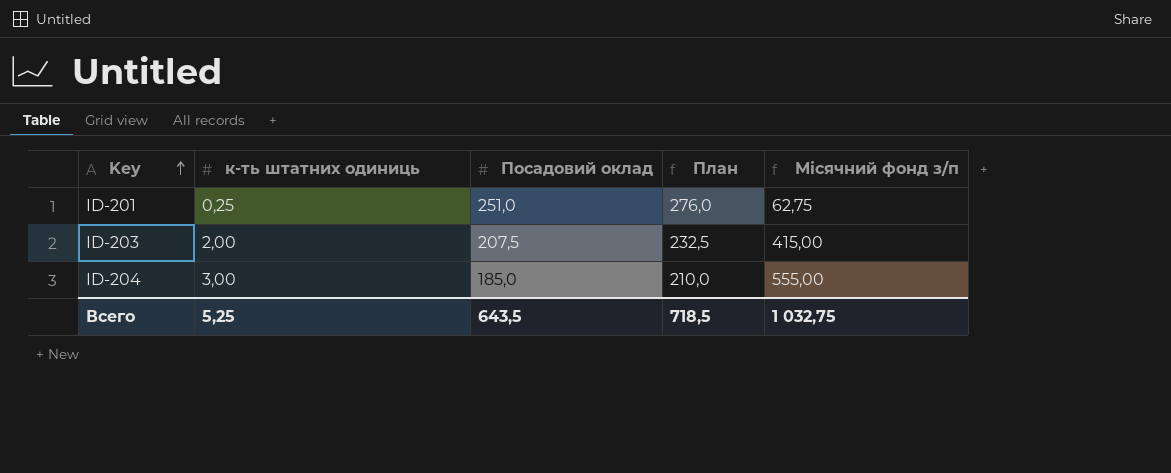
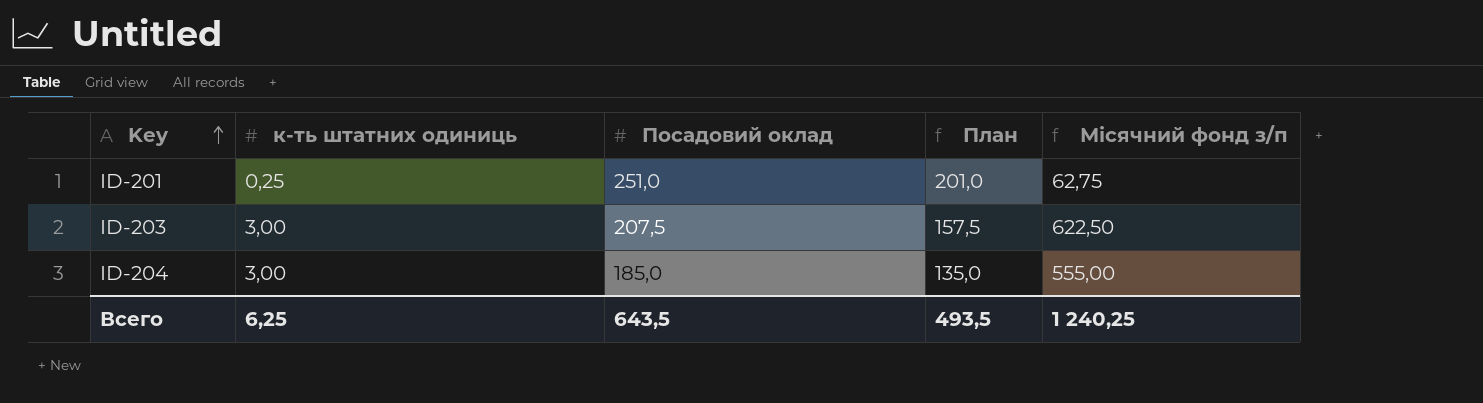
column План | formula: [Посадовий оклад] + 25 -> [Посадовий оклад] - 50
ID-203 | к-ть штатних одиниць: 2,00 -> 3,00
ID-203 | Місячний фонд з/п: 415,00 -> 622,50
Всего | к-ть штатних одиниць: 5,25 -> 6,25
Всего | План: 718,5 -> 493,5
Всего | Місячний фонд з/п: 1 032,75 -> 1 240,25

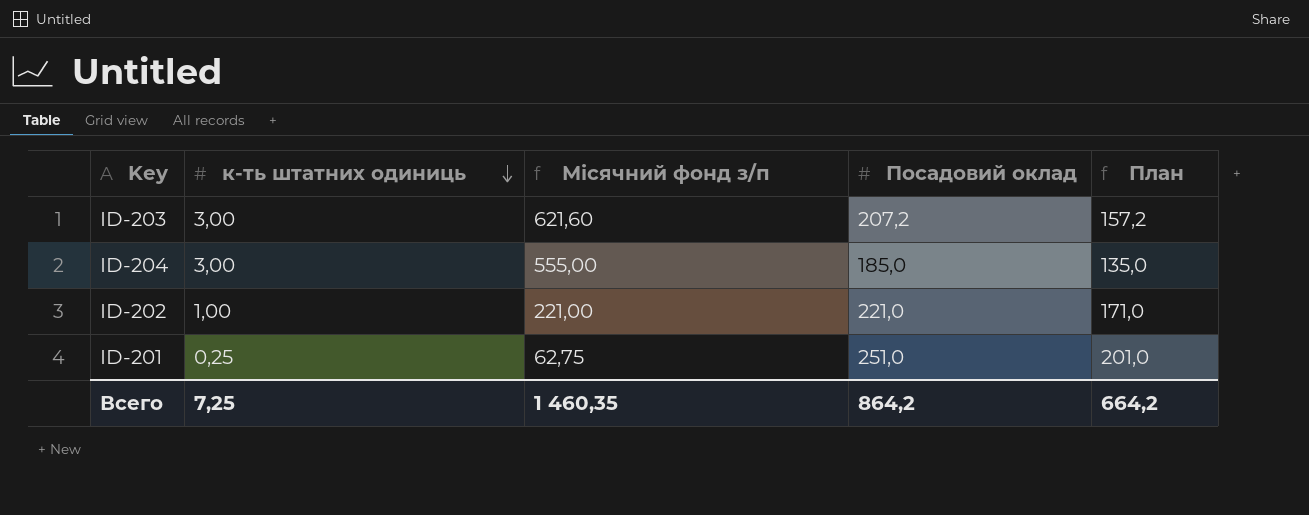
row order: Key ascending -> к-ть штатних одиниць descending
column Місячний фонд з/п | position: 5 -> 3
ID-203 | Місячний фонд з/п: 622,50 -> 621,60
ID-203 | Посадовий оклад: 207,5 -> 207,2
ID-203 | План: 157,5 -> 157,2
row ID-202: none -> 1,00 | 221,00 | 221,0 | 171,0
Всего | к-ть штатних одиниць: 6,25 -> 7,25
Всего | Місячний фонд з/п: 1 240,25 -> 1 460,35
Всего | Посадовий оклад: 643,5 -> 864,2
Всего | План: 493,5 -> 664,2

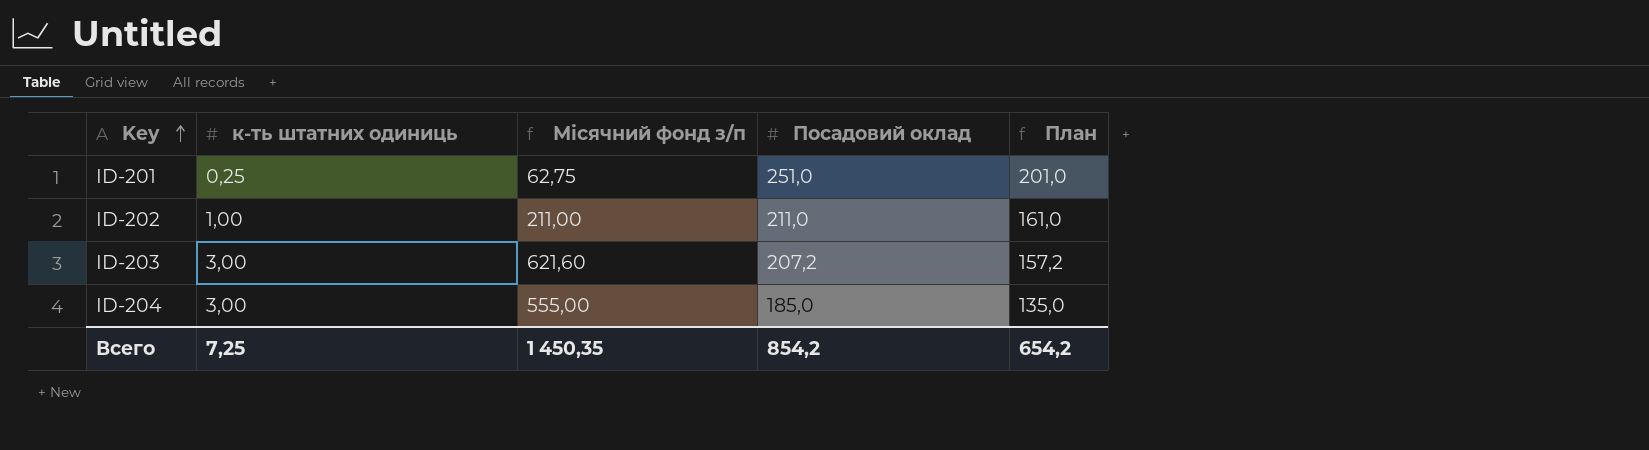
row order: к-ть штатних одиниць descending -> Key ascending
ID-202 | Місячний фонд з/п: 221,00 -> 211,00
ID-202 | Посадовий оклад: 221,0 -> 211,0
ID-202 | План: 171,0 -> 161,0
Всего | Місячний фонд з/п: 1 460,35 -> 1 450,35
Всего | Посадовий оклад: 864,2 -> 854,2
Всего | План: 664,2 -> 654,2

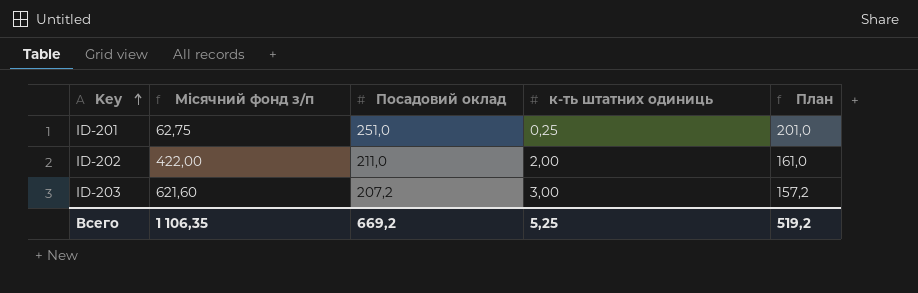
column к-ть штатних одиниць | position: 2 -> 4
row ID-204: 3,00 | 555,00 | 185,0 | 135,0 -> none
ID-202 | Місячний фонд з/п: 211,00 -> 422,00
ID-202 | к-ть штатних одиниць: 1,00 -> 2,00
Всего | Місячний фонд з/п: 1 450,35 -> 1 106,35
Всего | Посадовий оклад: 854,2 -> 669,2
Всего | к-ть штатних одиниць: 7,25 -> 5,25
Всего | План: 654,2 -> 519,2

